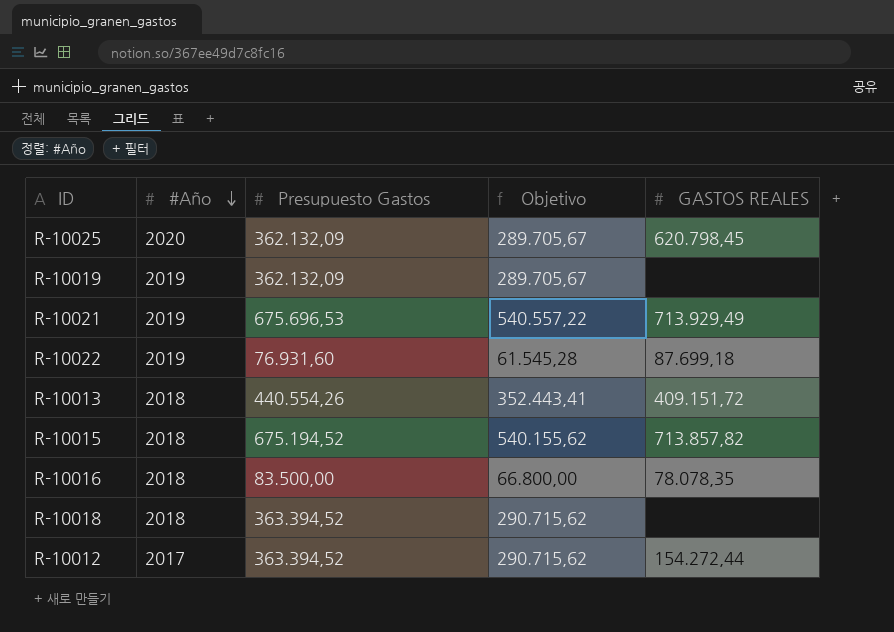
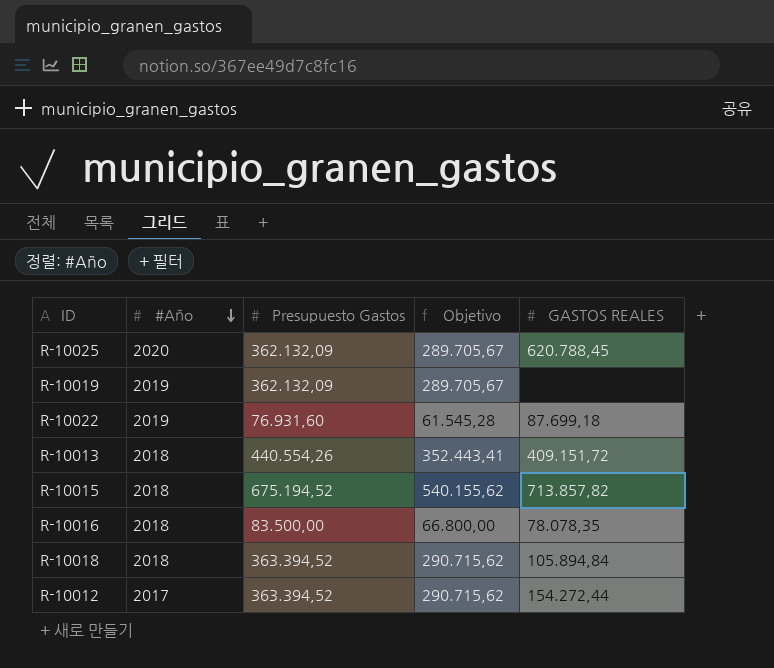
row R-10021: 2019 | 675.696,53 | 540.557,22 | 713.929,49 -> none
R-10025 | GASTOS REALES: 620.798,45 -> 620.788,45
R-10018 | GASTOS REALES: none -> 105.894,84

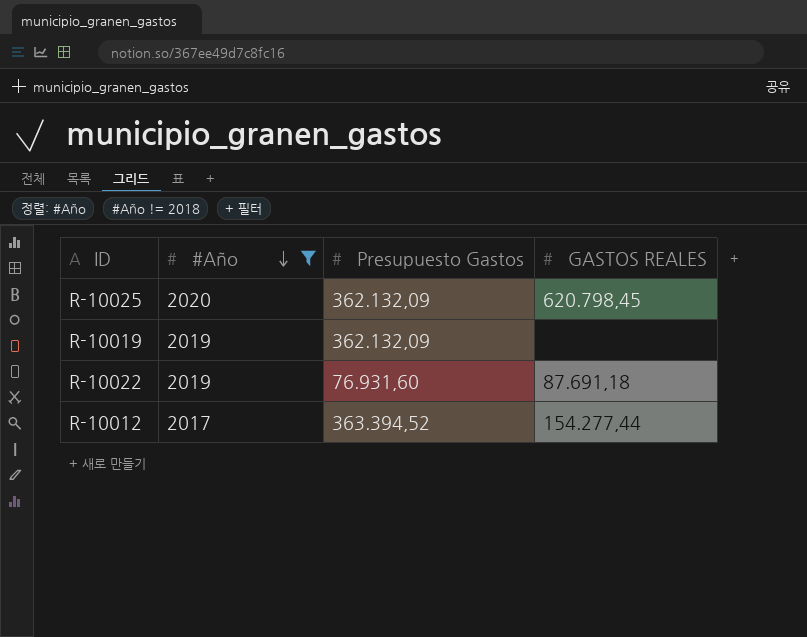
filter: none -> #Año != 2018
column Objetivo | formula: [Presupuesto Gastos] * 0,8 -> none
R-10025 | GASTOS REALES: 620.788,45 -> 620.798,45
R-10022 | GASTOS REALES: 87.699,18 -> 87.691,18
R-10012 | GASTOS REALES: 154.272,44 -> 154.277,44

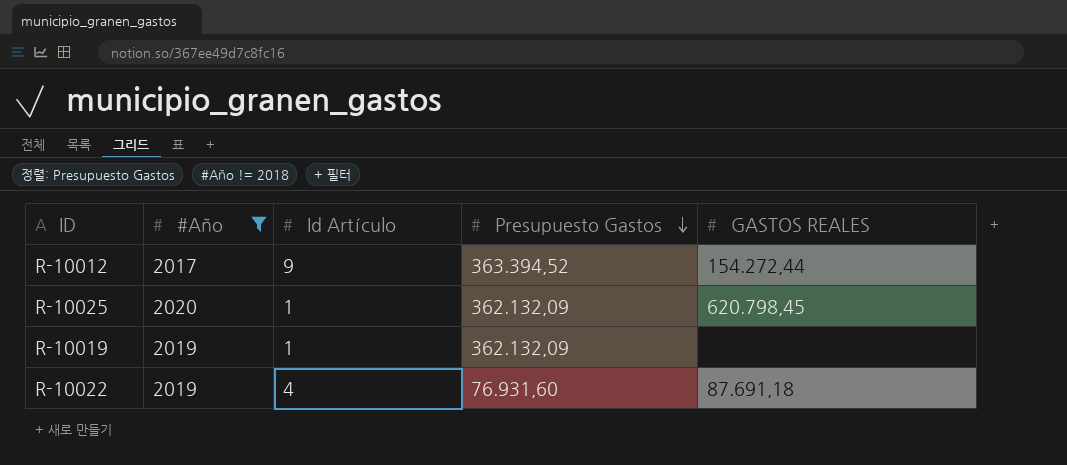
row order: #Año descending -> Presupuesto Gastos descending
column Id Artículo | position: none -> 3
R-10012 | GASTOS REALES: 154.277,44 -> 154.272,44

